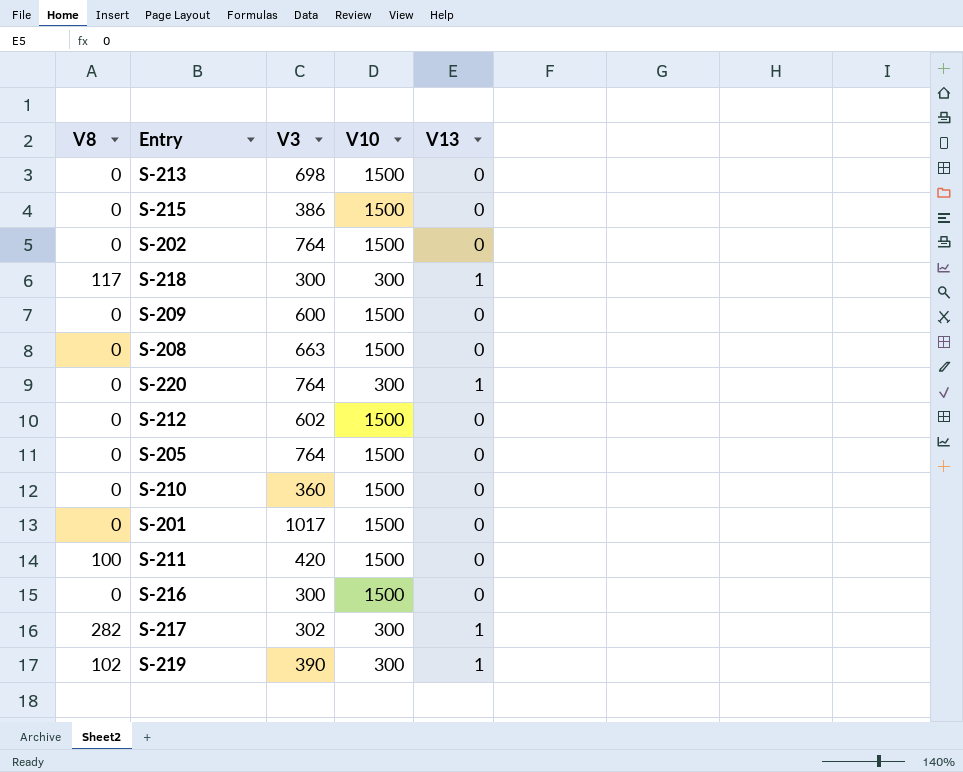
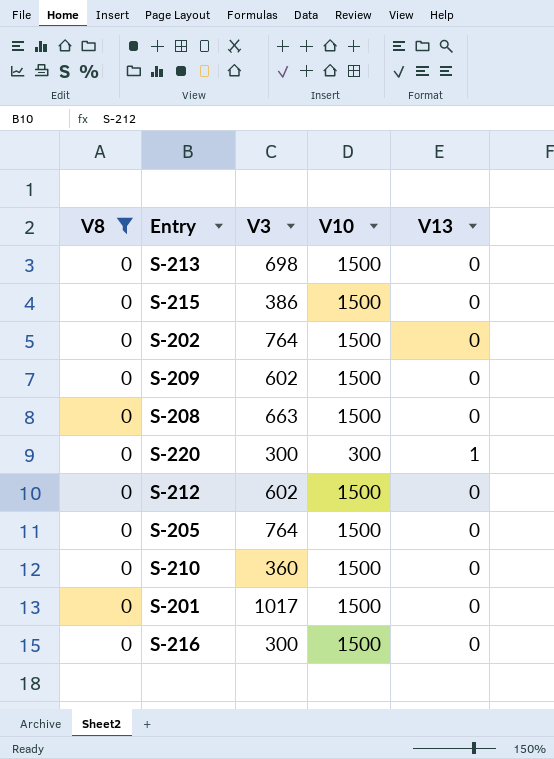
filter: none -> V8 = 0
S-209 | V3: 600 -> 602
S-220 | V3: 764 -> 300

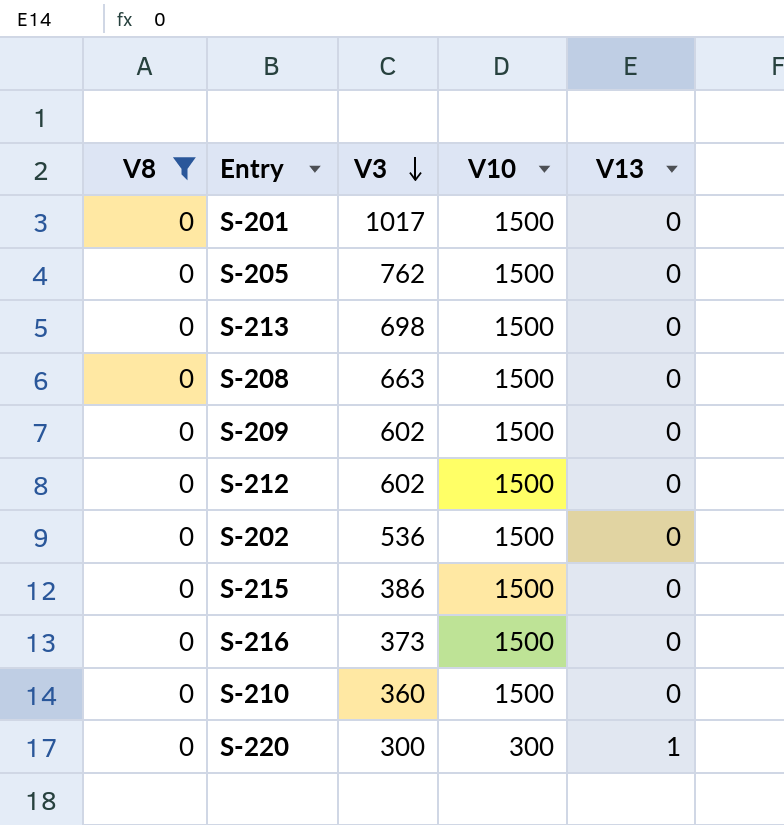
row order: none -> V3 descending
S-205 | V3: 764 -> 762
S-202 | V3: 764 -> 536
S-216 | V3: 300 -> 373

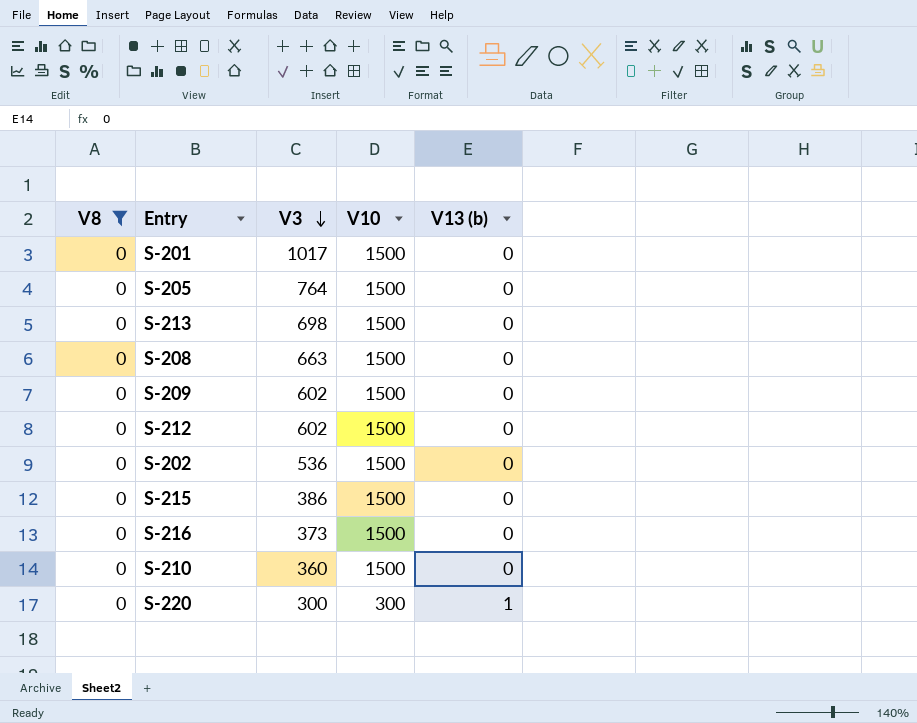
column name: V13 -> V13 (b)
S-205 | V3: 762 -> 764

